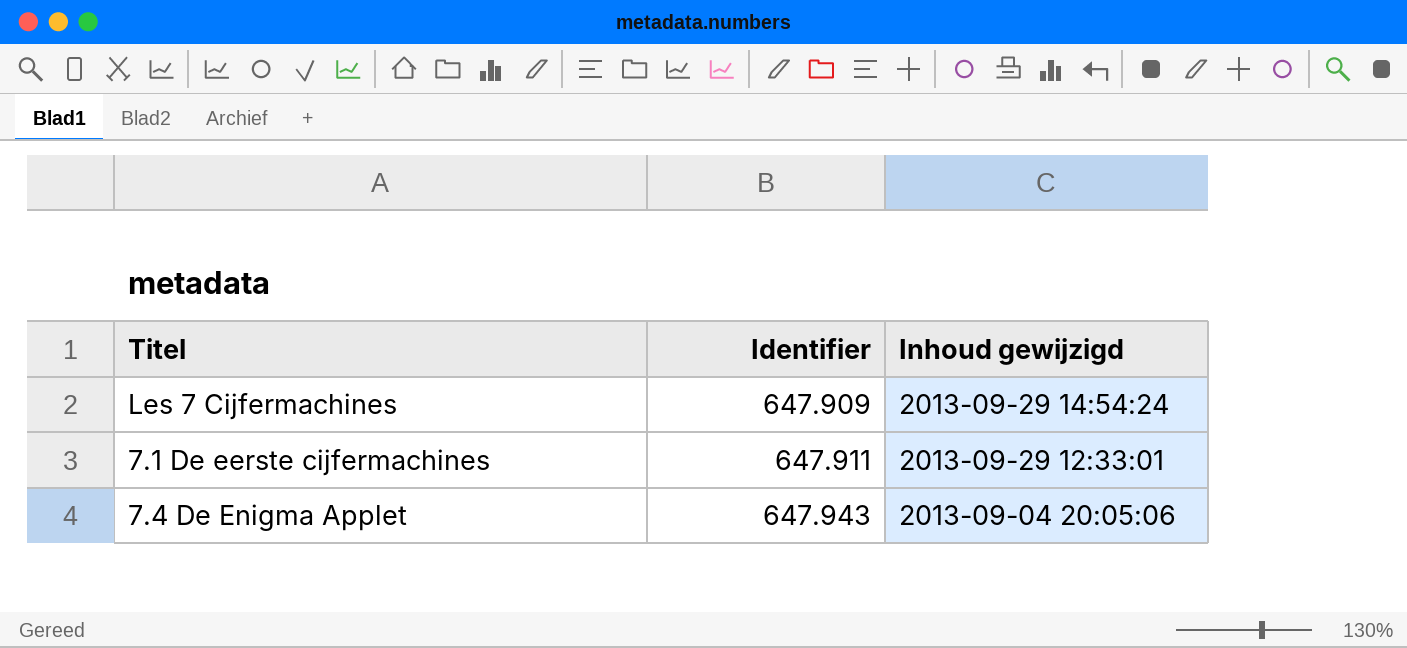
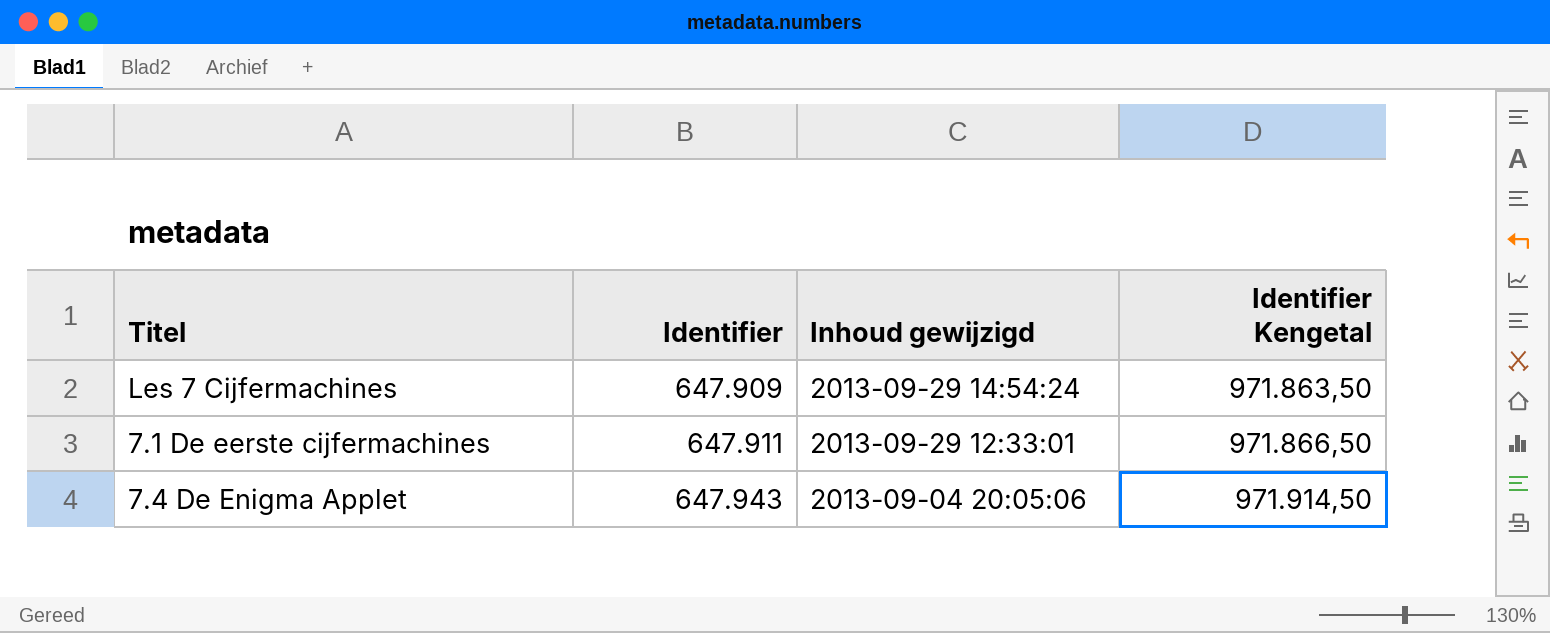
column Identifier Kengetal | formula: none -> [Identifier] * 1,5

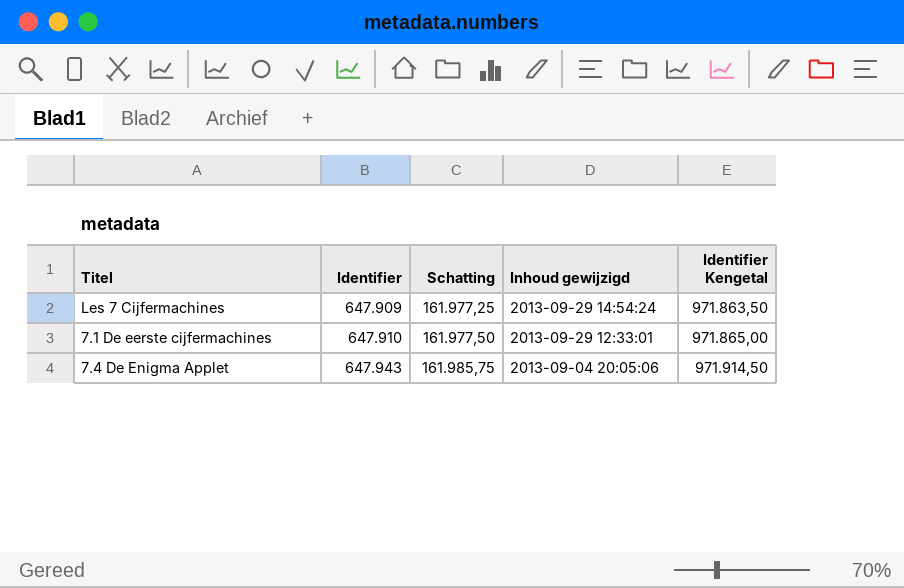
column Schatting | formula: none -> [Identifier] * 0,25
7.1 De eerste cijfermachines | Identifier: 647.911 -> 647.910
7.1 De eerste cijfermachines | Identifier Kengetal: 971.866,50 -> 971.865,00

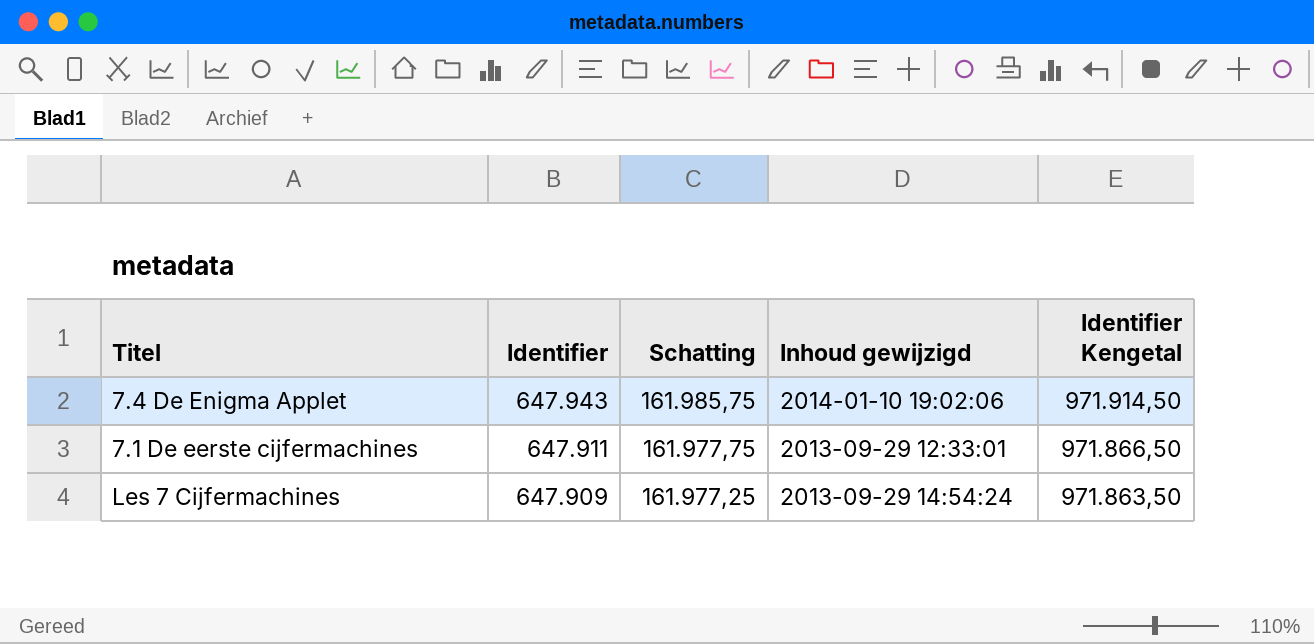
row order: Identifier ascending -> Identifier descending
7.4 De Enigma Applet | Inhoud gewijzigd: 2013-09-04 20:05:06 -> 2014-01-10 19:02:06
7.1 De eerste cijfermachines | Identifier: 647.910 -> 647.911
7.1 De eerste cijfermachines | Schatting: 161.977,50 -> 161.977,75
7.1 De eerste cijfermachines | Identifier Kengetal: 971.865,00 -> 971.866,50

